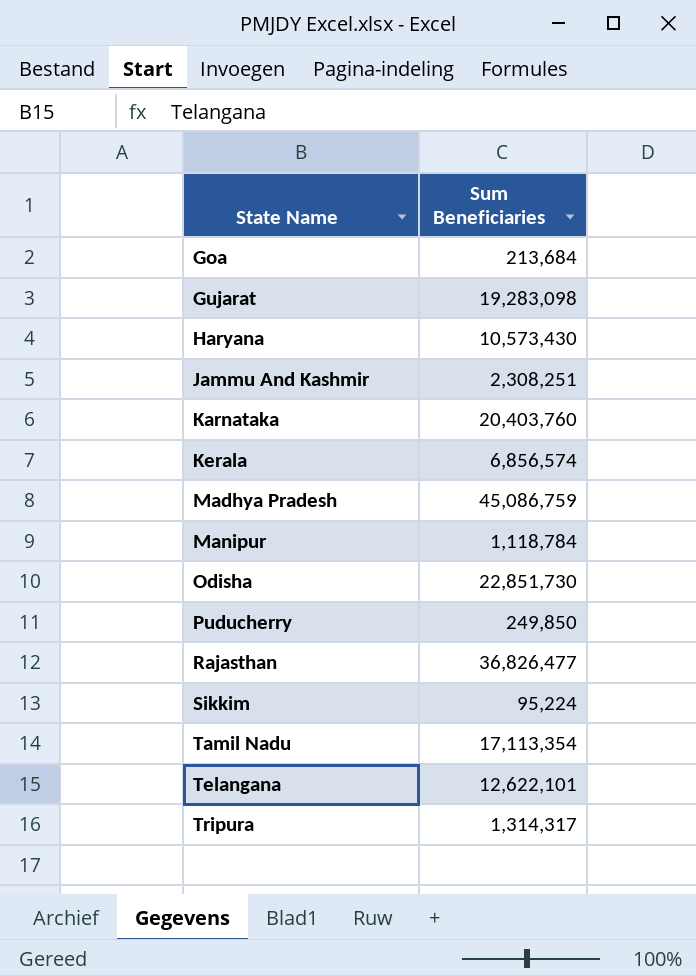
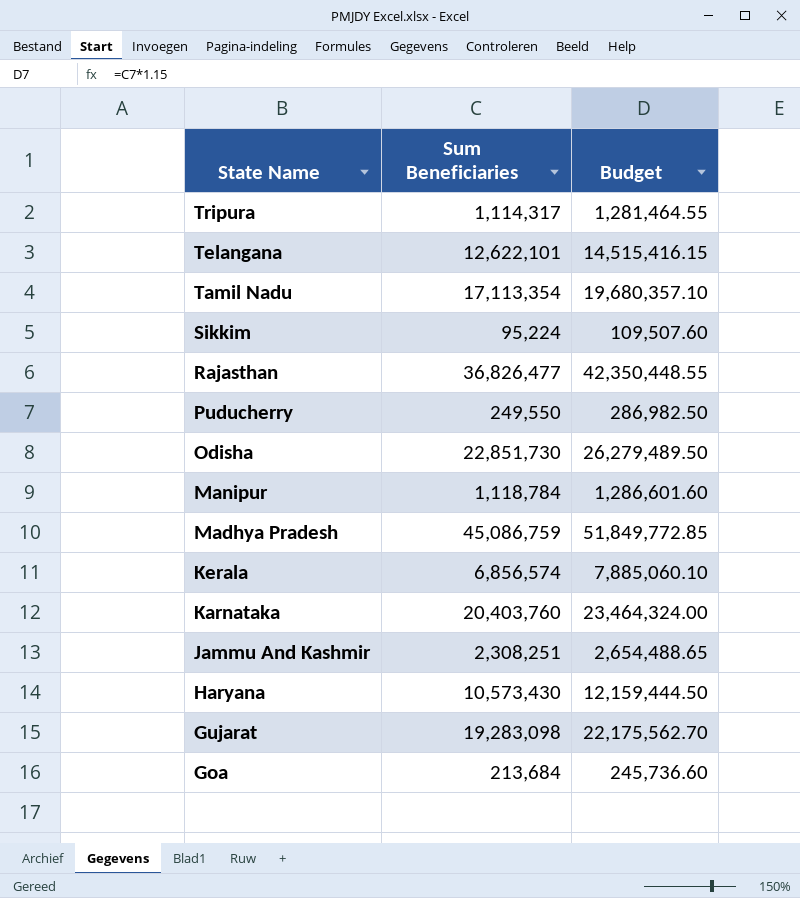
row order: State Name ascending -> State Name descending
column Budget | formula: none -> [Sum Beneficiaries] * 1.15
Tripura | Sum Beneficiaries: 1,314,317 -> 1,114,317
Puducherry | Sum Beneficiaries: 249,850 -> 249,550

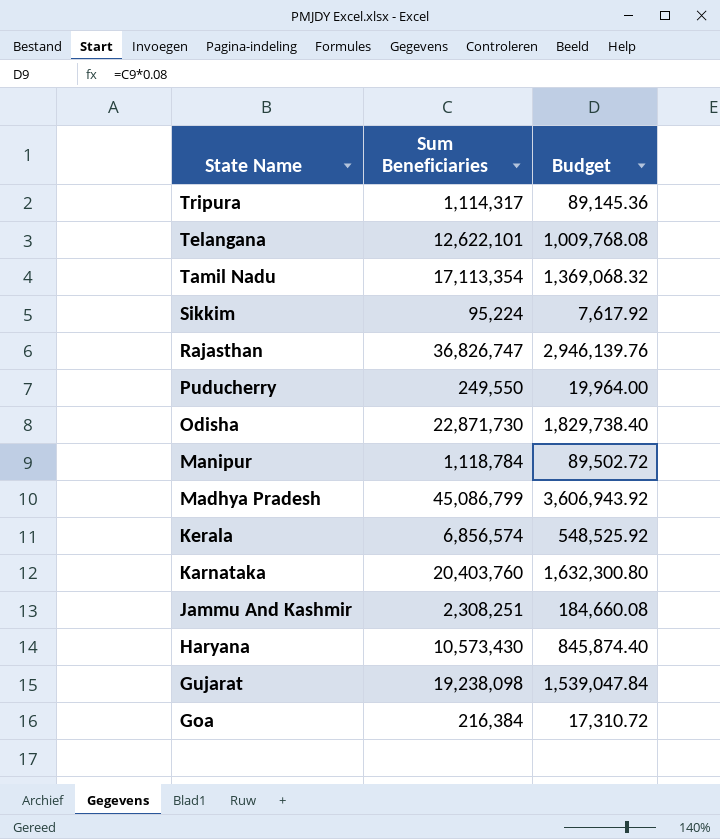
column Budget | formula: [Sum Beneficiaries] * 1.15 -> [Sum Beneficiaries] * 0.08
Rajasthan | Sum Beneficiaries: 36,826,477 -> 36,826,747
Odisha | Sum Beneficiaries: 22,851,730 -> 22,871,730
Madhya Pradesh | Sum Beneficiaries: 45,086,759 -> 45,086,799
Gujarat | Sum Beneficiaries: 19,283,098 -> 19,238,098
Goa | Sum Beneficiaries: 213,684 -> 216,384

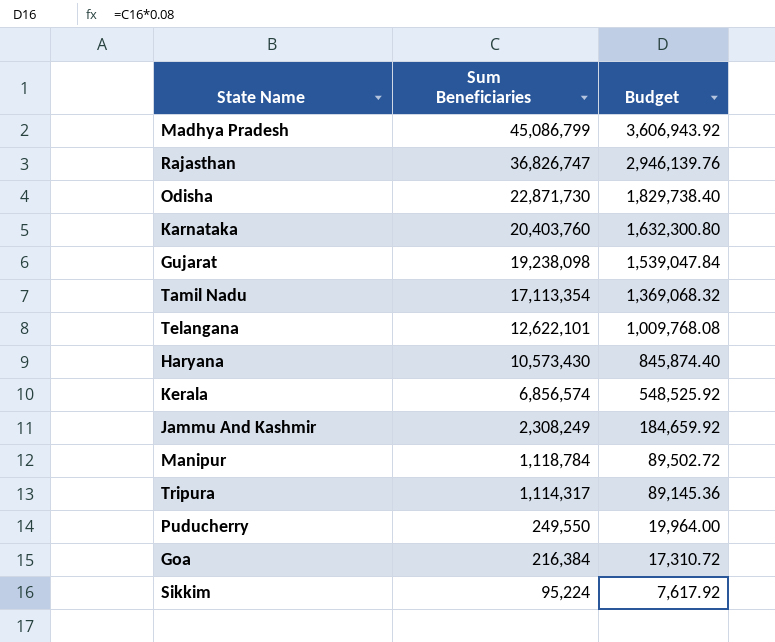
row order: State Name descending -> Sum Beneficiaries descending
Jammu And Kashmir | Sum Beneficiaries: 2,308,251 -> 2,308,249
Jammu And Kashmir | Budget: 184,660.08 -> 184,659.92

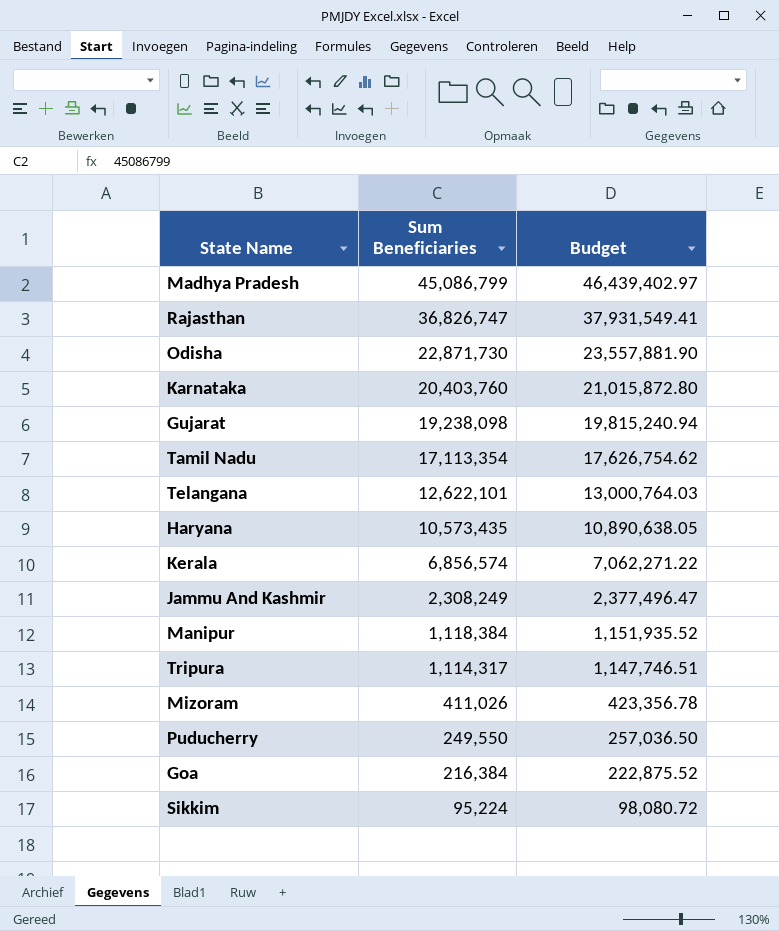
column Budget | formula: [Sum Beneficiaries] * 0.08 -> [Sum Beneficiaries] * 1.03
Haryana | Sum Beneficiaries: 10,573,430 -> 10,573,435
Manipur | Sum Beneficiaries: 1,118,784 -> 1,118,384
row Mizoram: none -> 411,026 | 423,356.78

